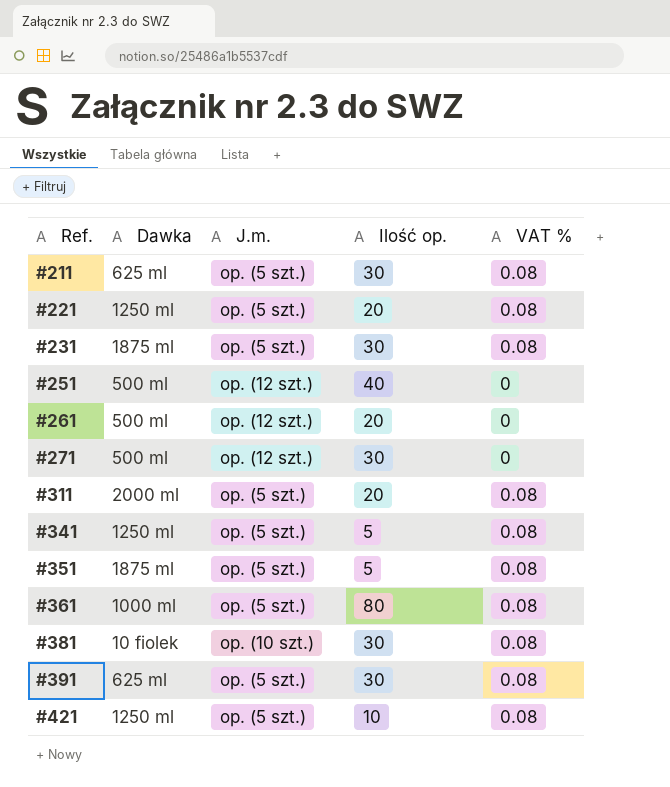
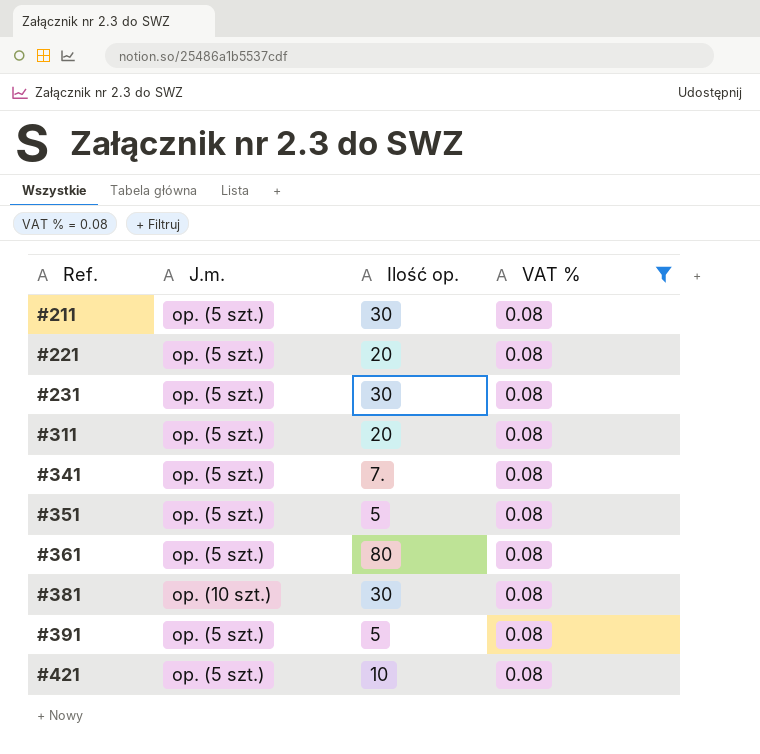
filter: none -> VAT % = 0.08
column Dawka | position: 2 -> none
#341 | Ilość op.: 5 -> 7.
#391 | Ilość op.: 30 -> 5

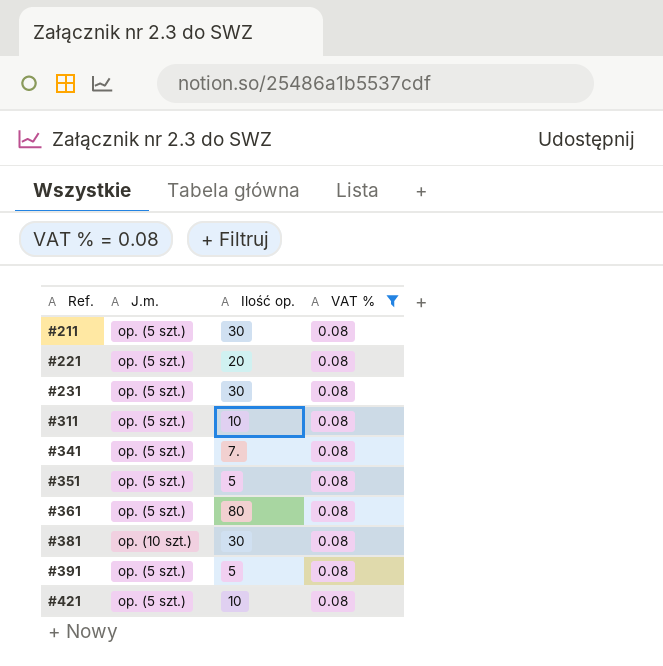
#311 | Ilość op.: 20 -> 10

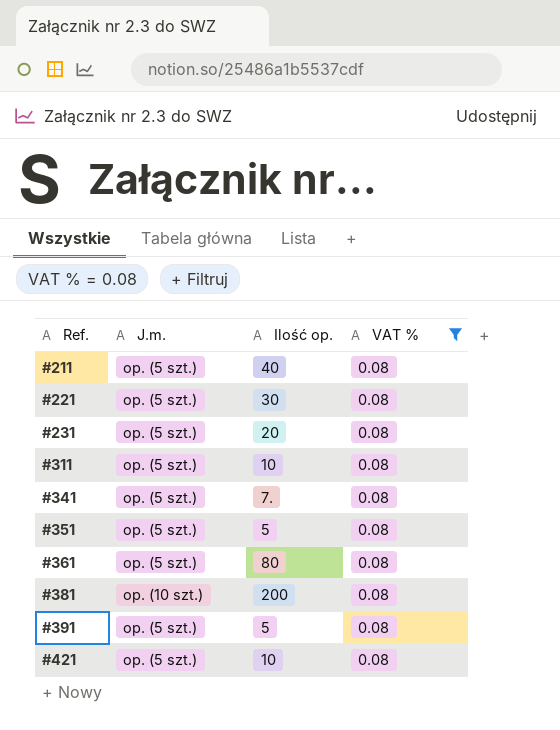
#211 | Ilość op.: 30 -> 40
#221 | Ilość op.: 20 -> 30
#231 | Ilość op.: 30 -> 20
#381 | Ilość op.: 30 -> 200

